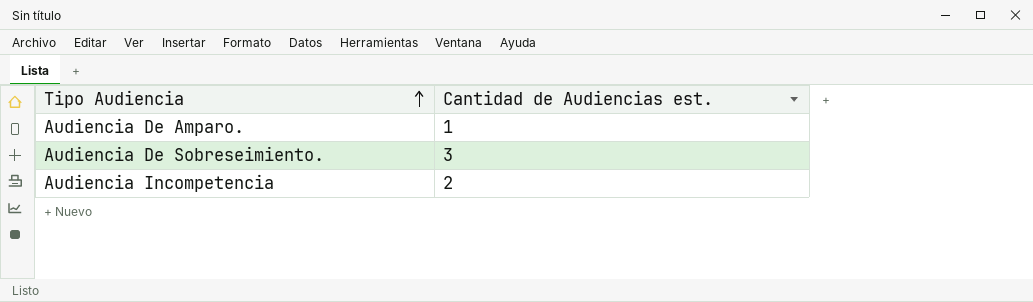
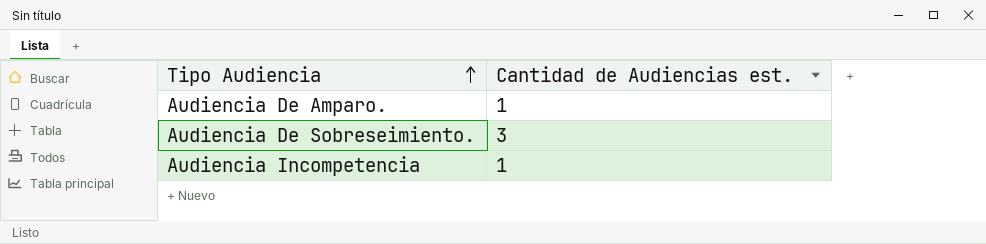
Audiencia Incompetencia | Cantidad de Audiencias est.: 2 -> 1

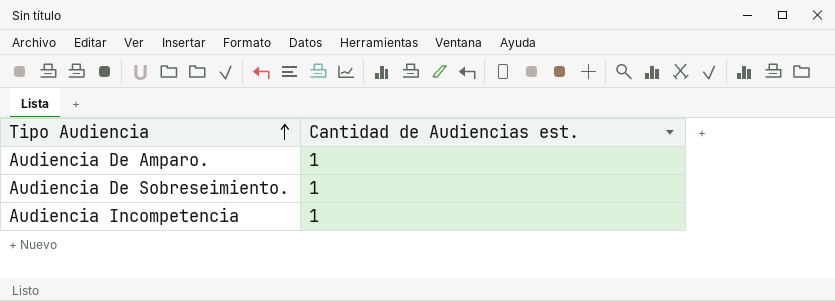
Audiencia De Sobreseimiento. | Cantidad de Audiencias est.: 3 -> 1

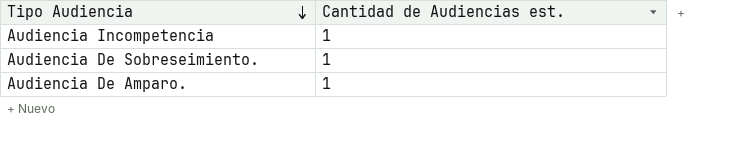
row order: Tipo Audiencia ascending -> Tipo Audiencia descending

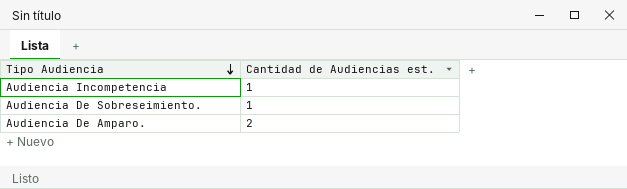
Audiencia De Amparo. | Cantidad de Audiencias est.: 1 -> 2

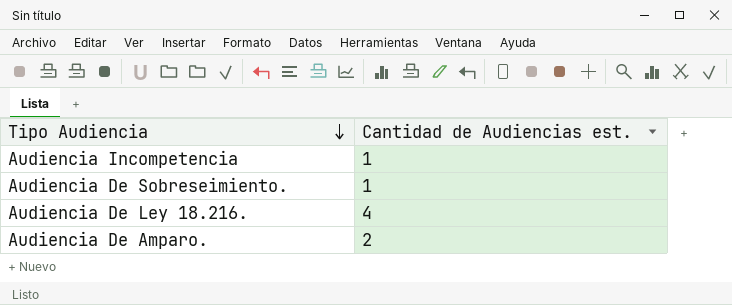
row Audiencia De Ley 18.216.: none -> 4

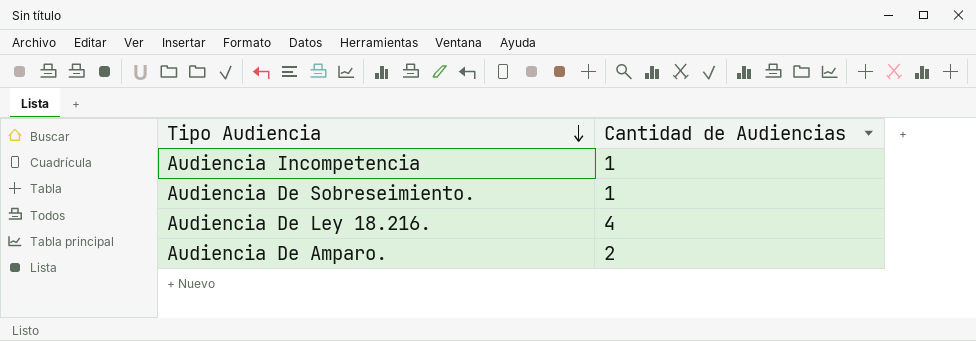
column name: Cantidad de Audiencias est. -> Cantidad de Audiencias

